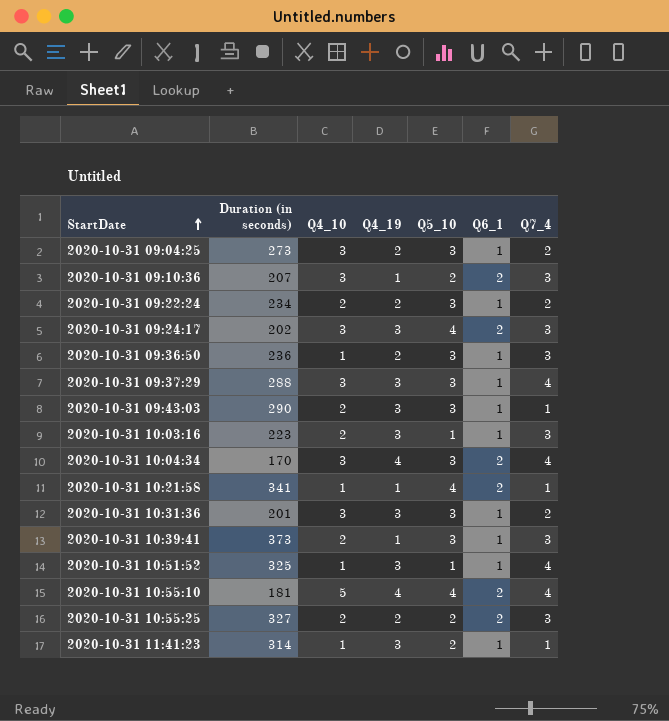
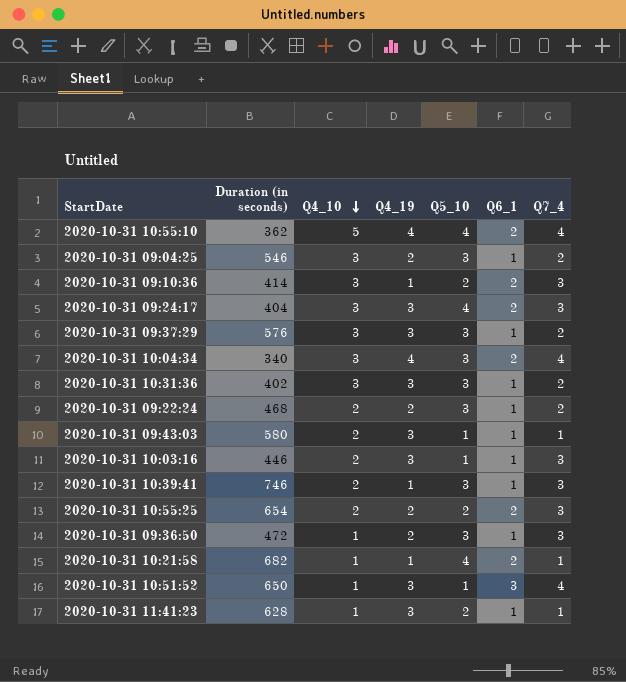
row order: StartDate ascending -> Q4_10 descending
2020-10-31 10:55:10 | Duration (in seconds): 181 -> 362
2020-10-31 09:04:25 | Duration (in seconds): 273 -> 546
2020-10-31 09:10:36 | Duration (in seconds): 207 -> 414
2020-10-31 09:24:17 | Duration (in seconds): 202 -> 404
2020-10-31 09:37:29 | Duration (in seconds): 288 -> 576
2020-10-31 09:37:29 | Q7_4: 4 -> 2
2020-10-31 10:04:34 | Duration (in seconds): 170 -> 340
2020-10-31 10:31:36 | Duration (in seconds): 201 -> 402
2020-10-31 09:22:24 | Duration (in seconds): 234 -> 468
2020-10-31 09:43:03 | Duration (in seconds): 290 -> 580
2020-10-31 09:43:03 | Q5_10: 3 -> 1
2020-10-31 10:03:16 | Duration (in seconds): 223 -> 446
2020-10-31 10:39:41 | Duration (in seconds): 373 -> 746
2020-10-31 10:55:25 | Duration (in seconds): 327 -> 654
2020-10-31 09:36:50 | Duration (in seconds): 236 -> 472
2020-10-31 10:21:58 | Duration (in seconds): 341 -> 682
2020-10-31 10:51:52 | Duration (in seconds): 325 -> 650
2020-10-31 10:51:52 | Q6_1: 1 -> 3
2020-10-31 11:41:23 | Duration (in seconds): 314 -> 628

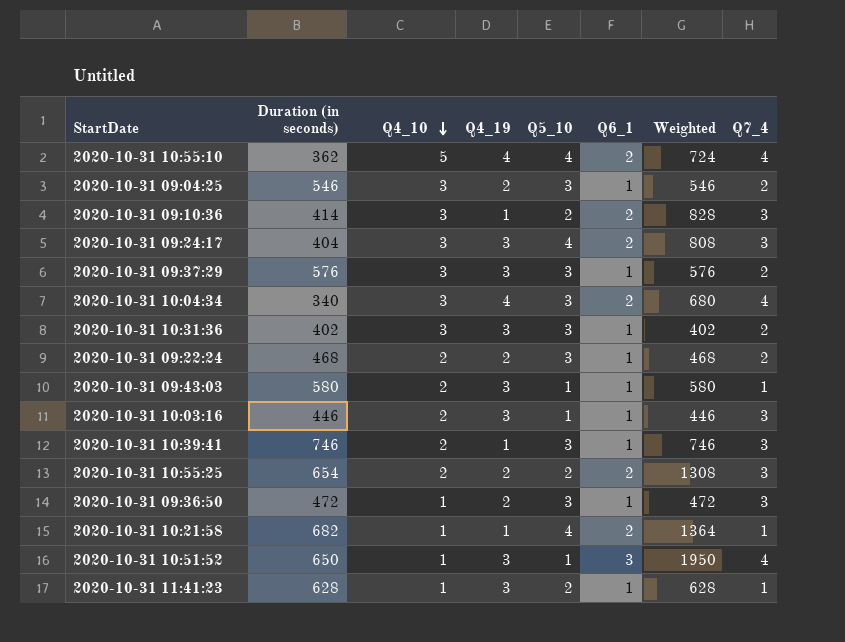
column Weighted | formula: none -> [Duration (in seconds)] * [Q6_1]

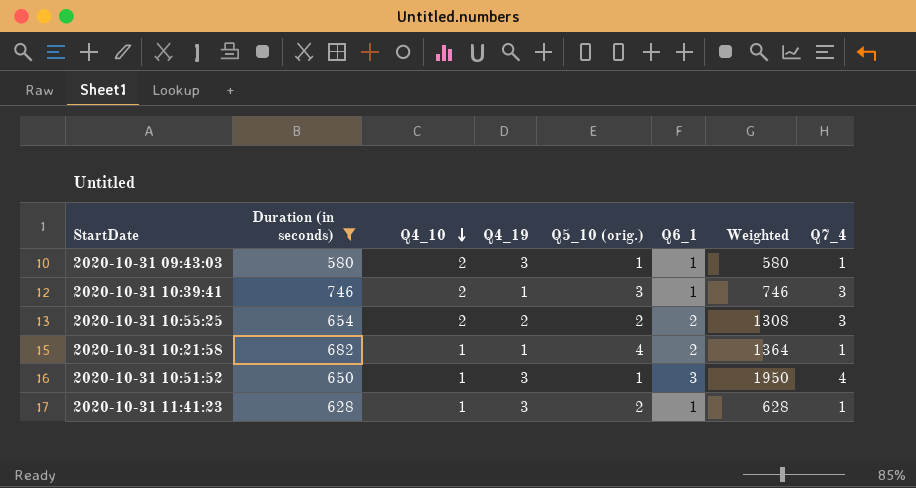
filter: none -> Duration (in seconds) >= 580
column name: Q5_10 -> Q5_10 (orig.)

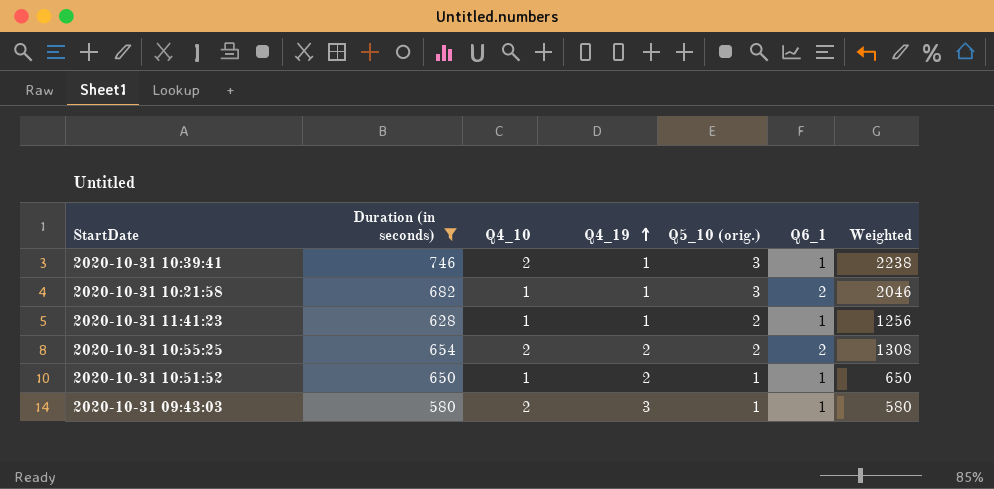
row order: Q4_10 descending -> Q4_19 ascending
column Q7_4 | position: 8 -> none
column Weighted | formula: [Duration (in seconds)] * [Q6_1] -> [Duration (in seconds)] * [Q5_10 (orig.)]
2020-10-31 10:21:58 | Q5_10 (orig.): 4 -> 3
2020-10-31 11:41:23 | Q4_19: 3 -> 1
2020-10-31 10:51:52 | Q4_19: 3 -> 2
2020-10-31 10:51:52 | Q6_1: 3 -> 1

